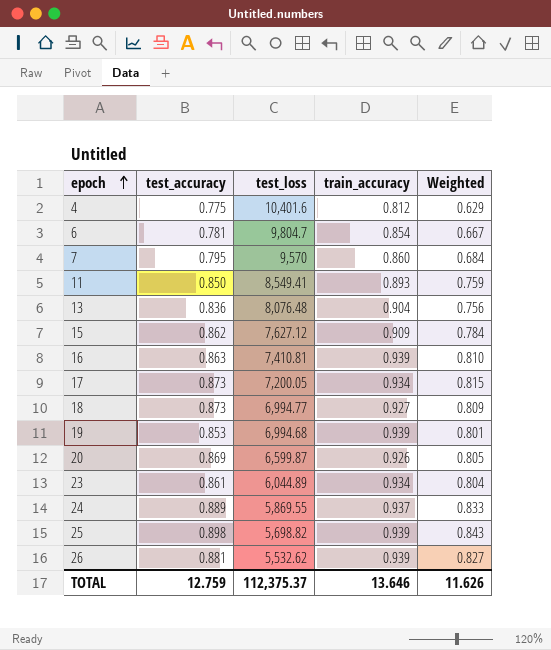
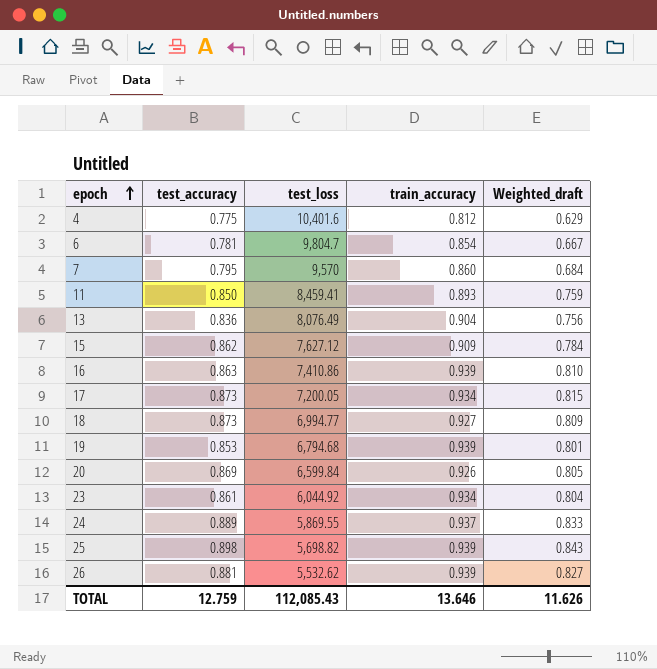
column name: Weighted -> Weighted_draft
11 | test_loss: 8,549.41 -> 8,459.41
13 | test_loss: 8,076.48 -> 8,076.49
16 | test_loss: 7,410.81 -> 7,410.86
19 | test_loss: 6,994.68 -> 6,794.68
20 | test_loss: 6,599.87 -> 6,599.84
23 | test_loss: 6,044.89 -> 6,044.92
TOTAL | test_loss: 112,375.37 -> 112,085.43

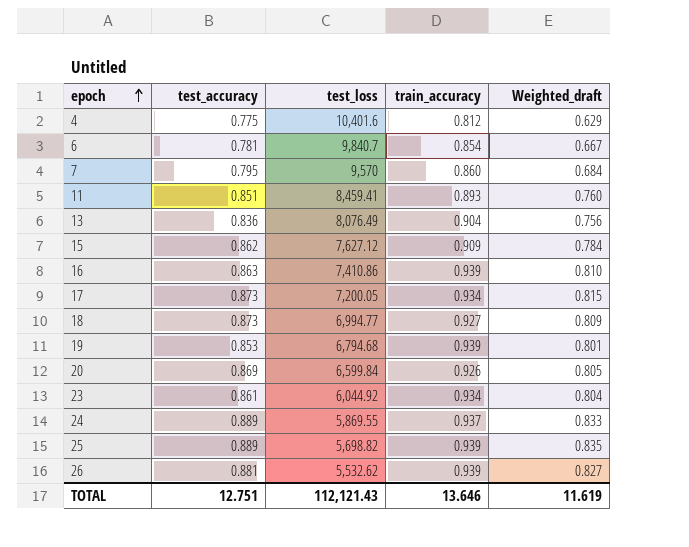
6 | test_loss: 9,804.7 -> 9,840.7
11 | test_accuracy: 0.850 -> 0.851
11 | Weighted_draft: 0.759 -> 0.760
25 | test_accuracy: 0.898 -> 0.889
25 | Weighted_draft: 0.843 -> 0.835
TOTAL | test_accuracy: 12.759 -> 12.751
TOTAL | test_loss: 112,085.43 -> 112,121.43
TOTAL | Weighted_draft: 11.626 -> 11.619

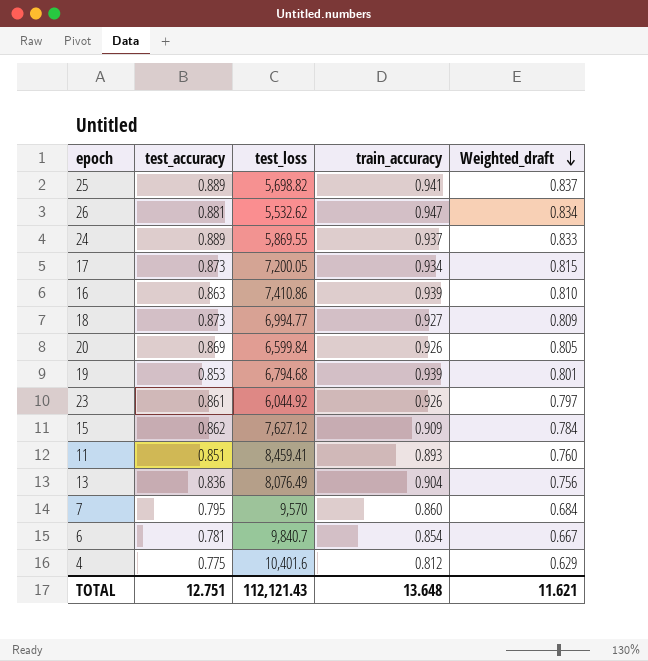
row order: epoch ascending -> Weighted_draft descending
25 | train_accuracy: 0.939 -> 0.941
25 | Weighted_draft: 0.835 -> 0.837
26 | train_accuracy: 0.939 -> 0.947
26 | Weighted_draft: 0.827 -> 0.834
23 | train_accuracy: 0.934 -> 0.926
23 | Weighted_draft: 0.804 -> 0.797
TOTAL | train_accuracy: 13.646 -> 13.648
TOTAL | Weighted_draft: 11.619 -> 11.621

